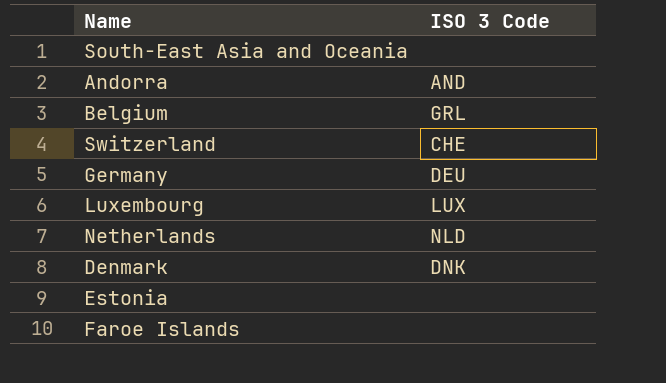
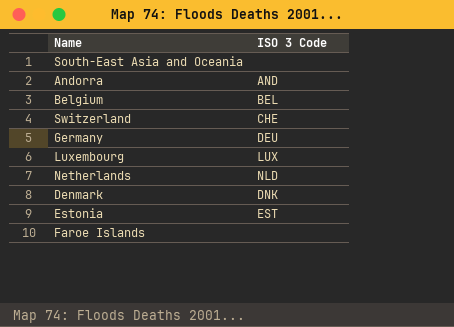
Belgium | ISO 3 Code: GRL -> BEL
Estonia | ISO 3 Code: none -> EST

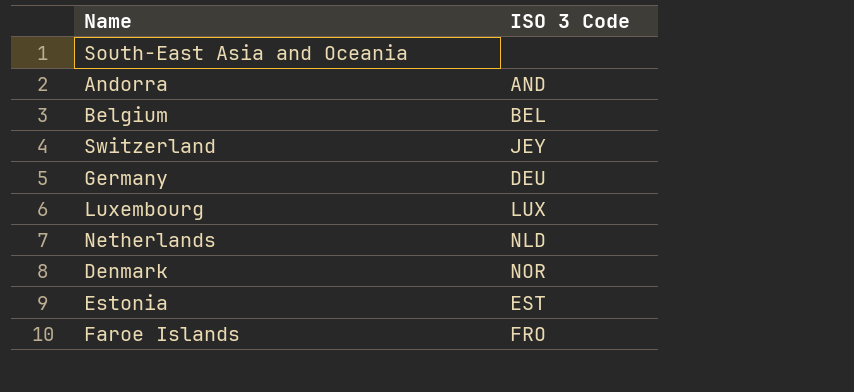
Switzerland | ISO 3 Code: CHE -> JEY
Denmark | ISO 3 Code: DNK -> NOR
Faroe Islands | ISO 3 Code: none -> FRO

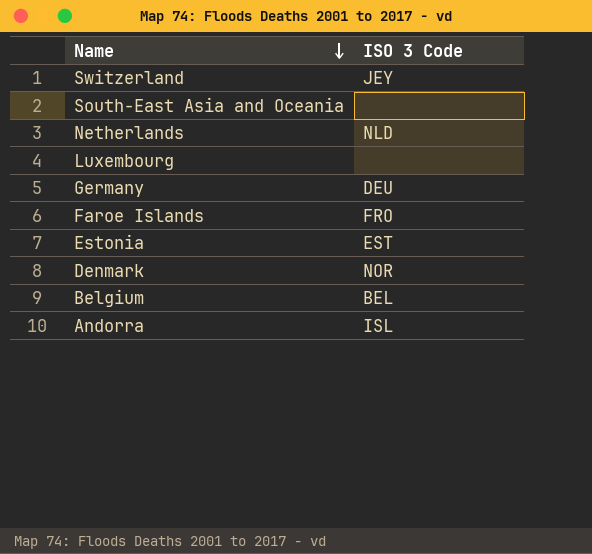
row order: none -> Name descending
Luxembourg | ISO 3 Code: LUX -> none
Andorra | ISO 3 Code: AND -> ISL

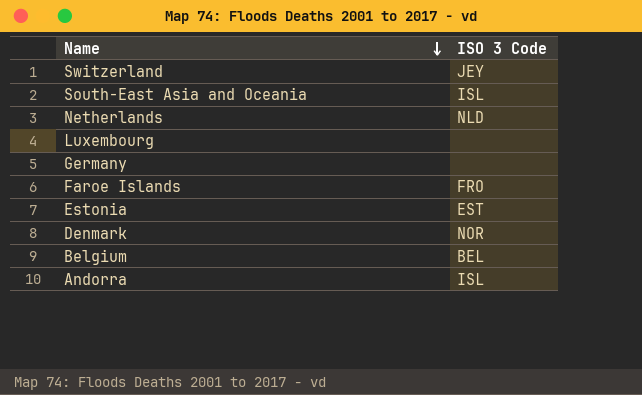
South-East Asia and Oceania | ISO 3 Code: none -> ISL
Germany | ISO 3 Code: DEU -> none

